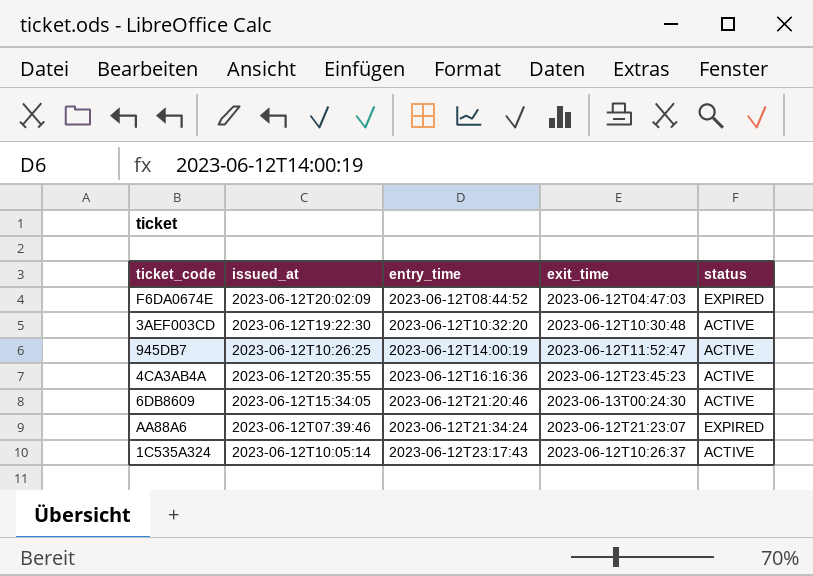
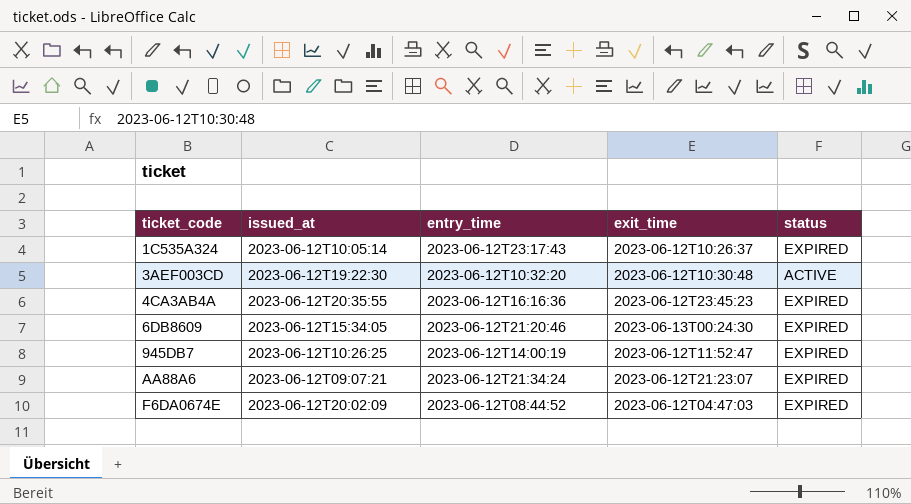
row order: entry_time ascending -> ticket_code ascending
1C535A324 | status: ACTIVE -> EXPIRED
4CA3AB4A | status: ACTIVE -> EXPIRED
6DB8609 | status: ACTIVE -> EXPIRED
945DB7 | status: ACTIVE -> EXPIRED
AA88A6 | issued_at: 2023-06-12T07:39:46 -> 2023-06-12T09:07:21

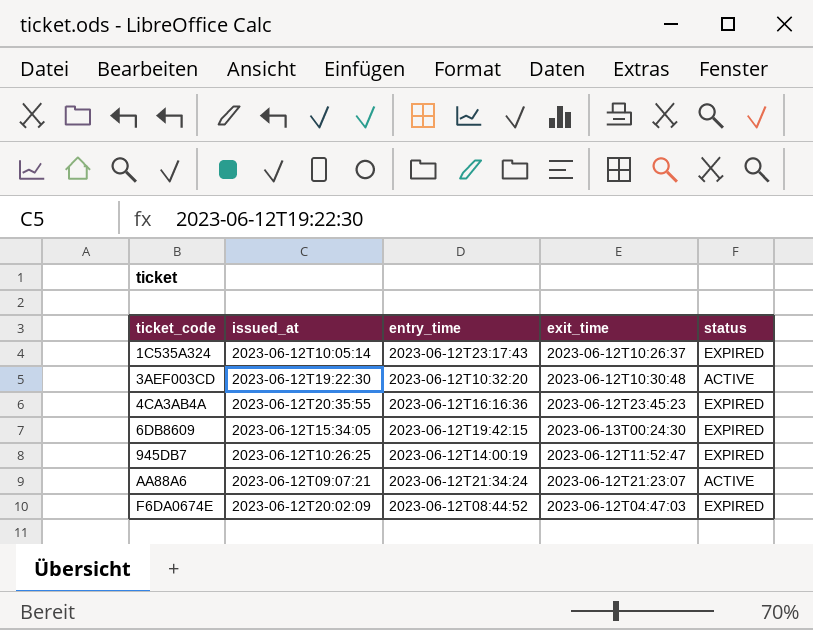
6DB8609 | entry_time: 2023-06-12T21:20:46 -> 2023-06-12T19:42:15
AA88A6 | status: EXPIRED -> ACTIVE

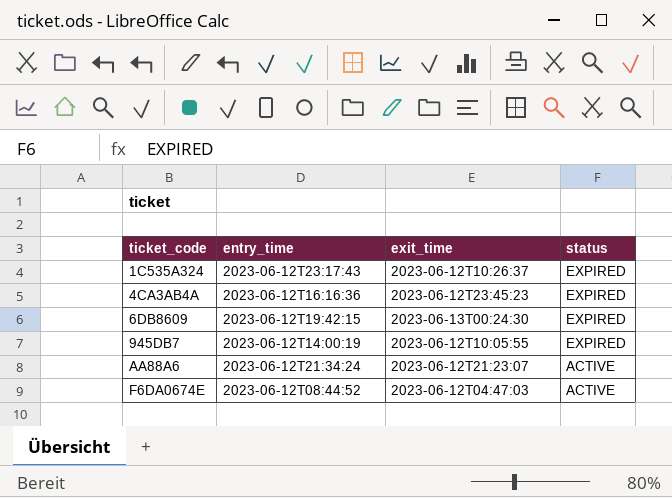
column issued_at | position: 2 -> none
row 3AEF003CD: 2023-06-12T19:22:30 | 2023-06-12T10:32:20 | 2023-06-12T10:30:48 | ACTIVE -> none
945DB7 | exit_time: 2023-06-12T11:52:47 -> 2023-06-12T10:05:55
F6DA0674E | status: EXPIRED -> ACTIVE

